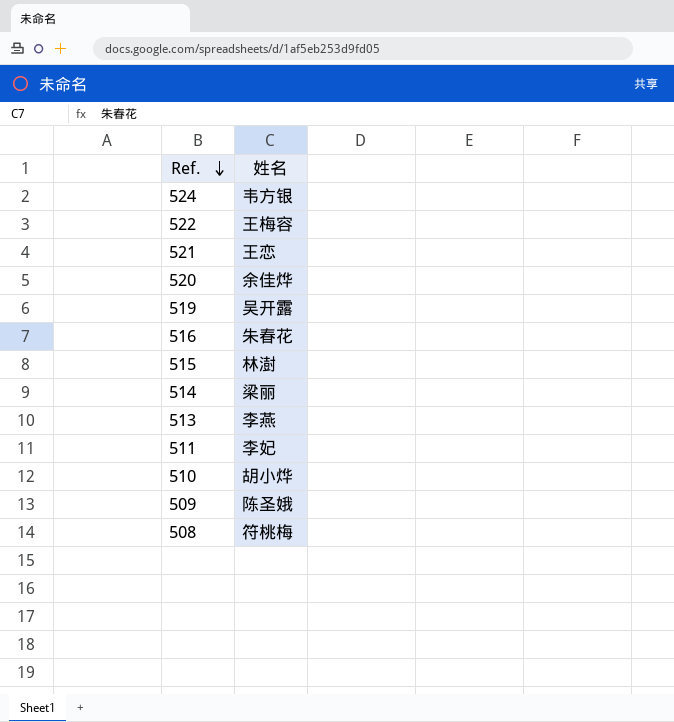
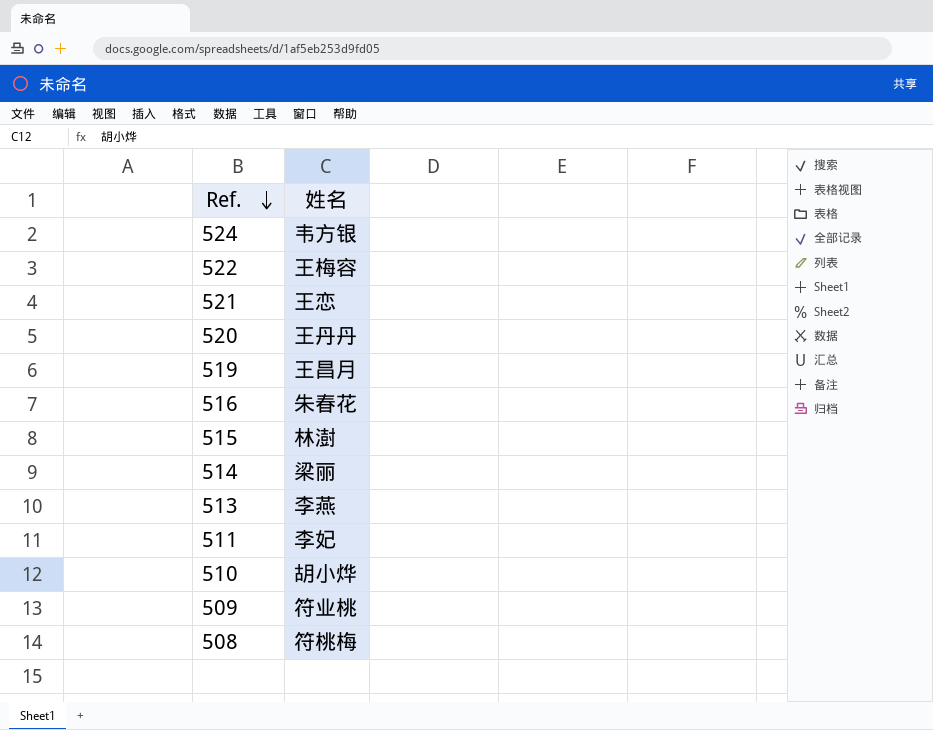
520 | 姓名: 余佳烨 -> 王丹丹
519 | 姓名: 吴开露 -> 王昌月
509 | 姓名: 陈圣娥 -> 符业桃

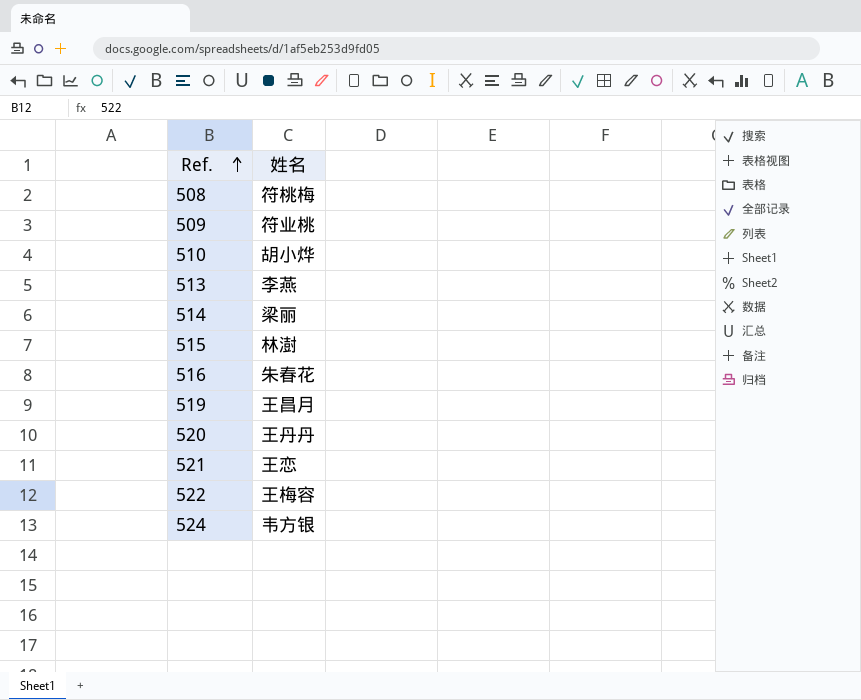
row order: Ref. descending -> Ref. ascending
row 511: 李妃 -> none

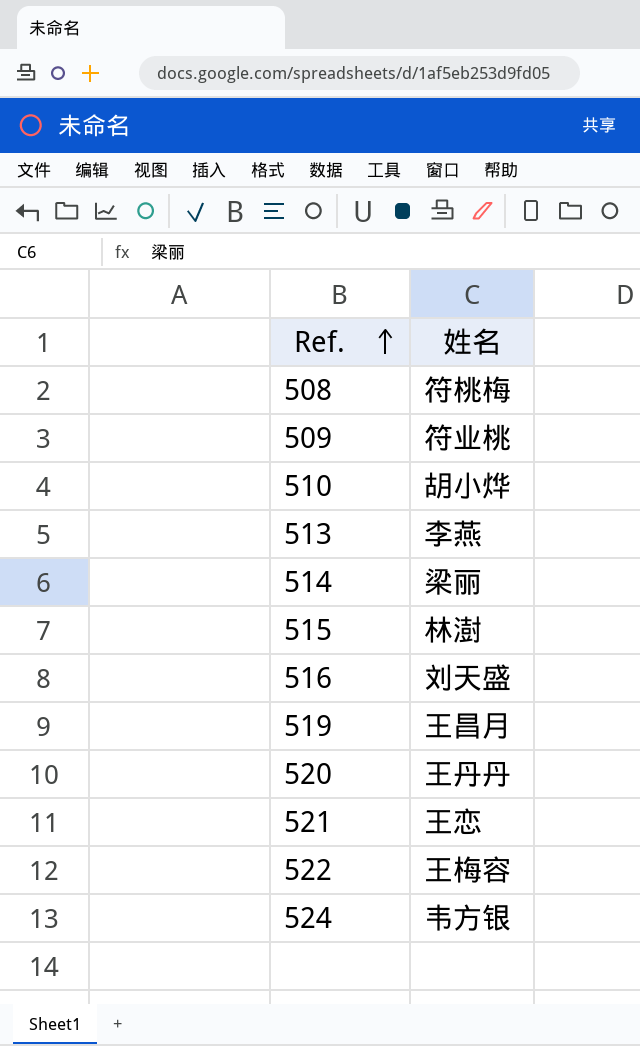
516 | 姓名: 朱春花 -> 刘天盛

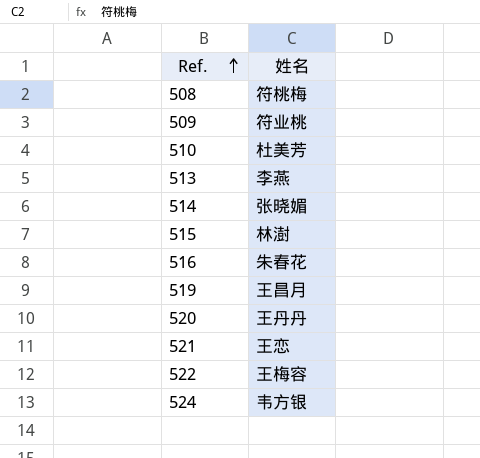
510 | 姓名: 胡小烨 -> 杜美芳
514 | 姓名: 梁丽 -> 张晓媚
516 | 姓名: 刘天盛 -> 朱春花

